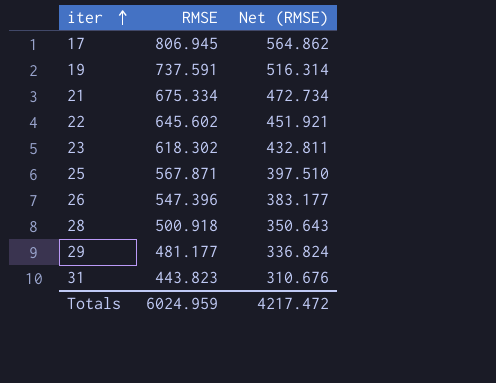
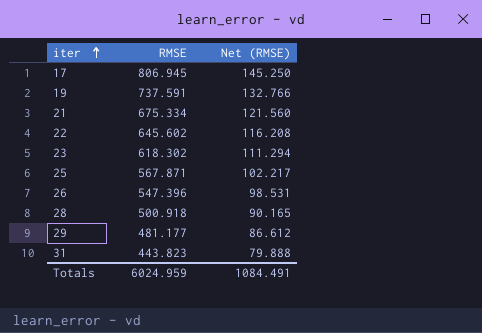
column Net (RMSE) | formula: [RMSE] * 0.7 -> [RMSE] * 0.18
Totals | Net (RMSE): 4217.472 -> 1084.491

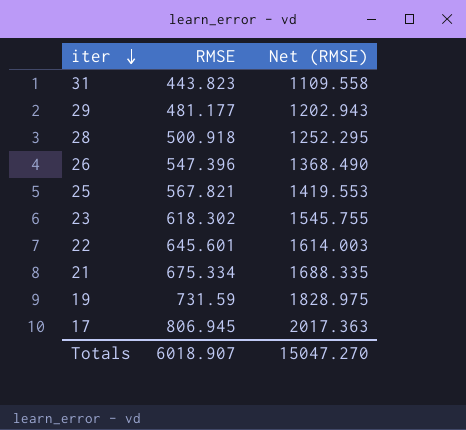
row order: iter ascending -> iter descending
column Net (RMSE) | formula: [RMSE] * 0.18 -> [RMSE] * 2.5
25 | RMSE: 567.871 -> 567.821
22 | RMSE: 645.602 -> 645.601
19 | RMSE: 737.591 -> 731.59
Totals | RMSE: 6024.959 -> 6018.907
Totals | Net (RMSE): 1084.491 -> 15047.270

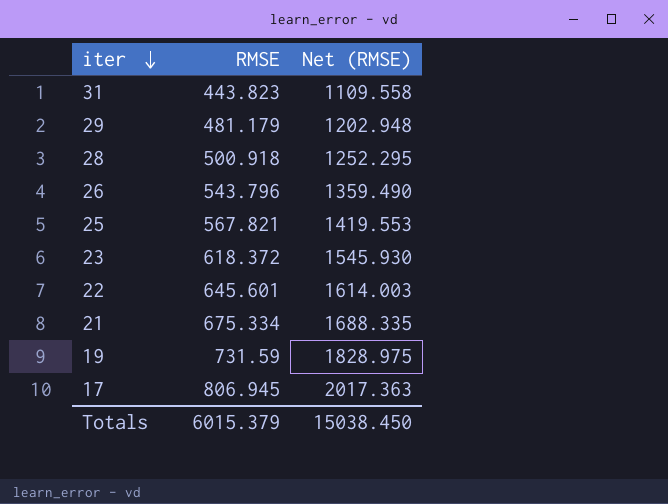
29 | RMSE: 481.177 -> 481.179
29 | Net (RMSE): 1202.943 -> 1202.948
26 | RMSE: 547.396 -> 543.796
26 | Net (RMSE): 1368.490 -> 1359.490
23 | RMSE: 618.302 -> 618.372
23 | Net (RMSE): 1545.755 -> 1545.930
Totals | RMSE: 6018.907 -> 6015.379
Totals | Net (RMSE): 15047.270 -> 15038.450

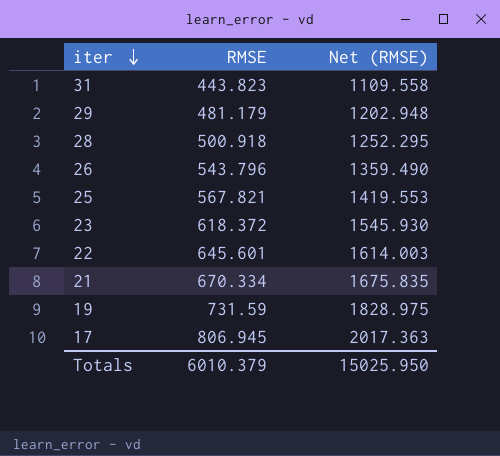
21 | RMSE: 675.334 -> 670.334
21 | Net (RMSE): 1688.335 -> 1675.835
Totals | RMSE: 6015.379 -> 6010.379
Totals | Net (RMSE): 15038.450 -> 15025.950

